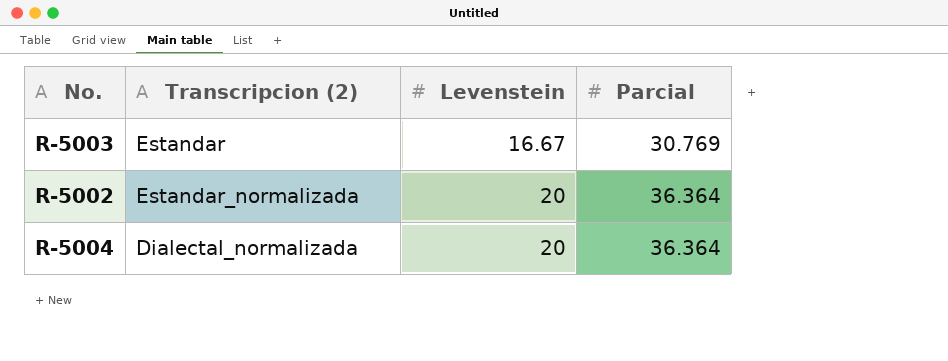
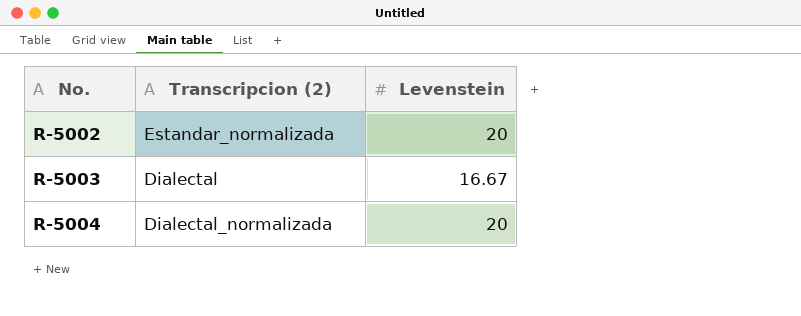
row order: Levenstein ascending -> No. ascending
column Parcial | position: 4 -> none
R-5003 | Transcripcion (2): Estandar -> Dialectal

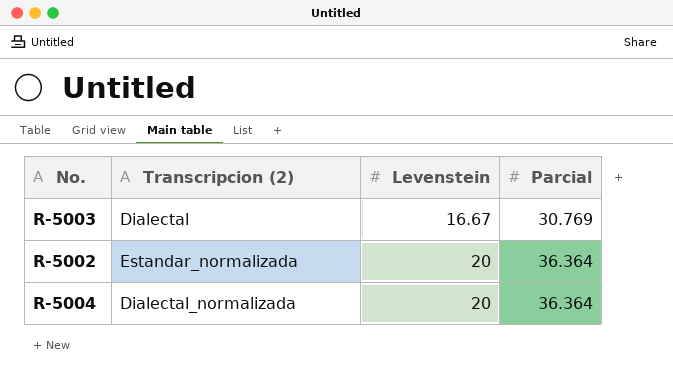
row order: No. ascending -> Levenstein ascending
column Parcial | position: none -> 4

